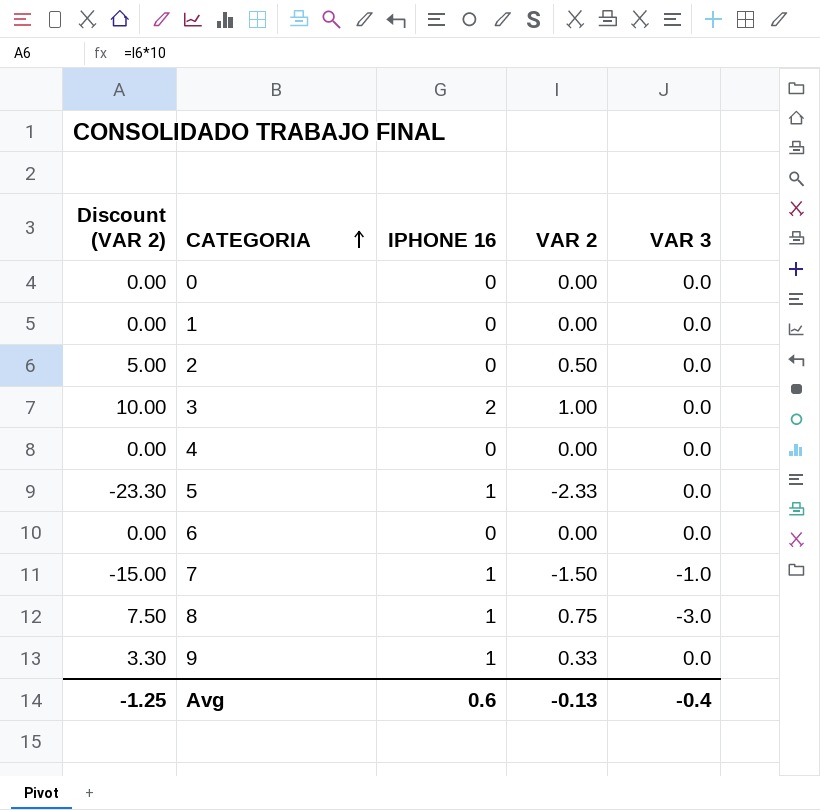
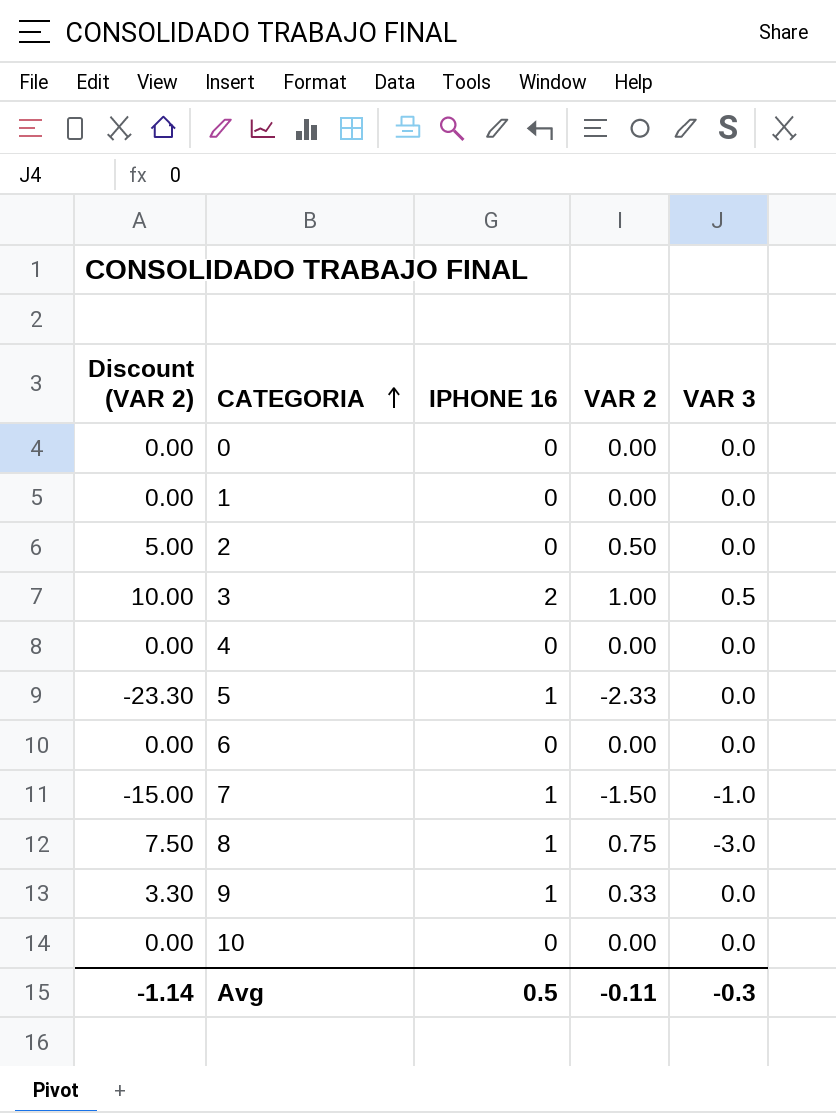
3 | VAR 3: 0.0 -> 0.5
row 10: none -> 0.00 | 0 | 0.00 | 0.0
Avg | Discount (VAR 2): -1.25 -> -1.14
Avg | IPHONE 16: 0.6 -> 0.5
Avg | VAR 2: -0.13 -> -0.11
Avg | VAR 3: -0.4 -> -0.3

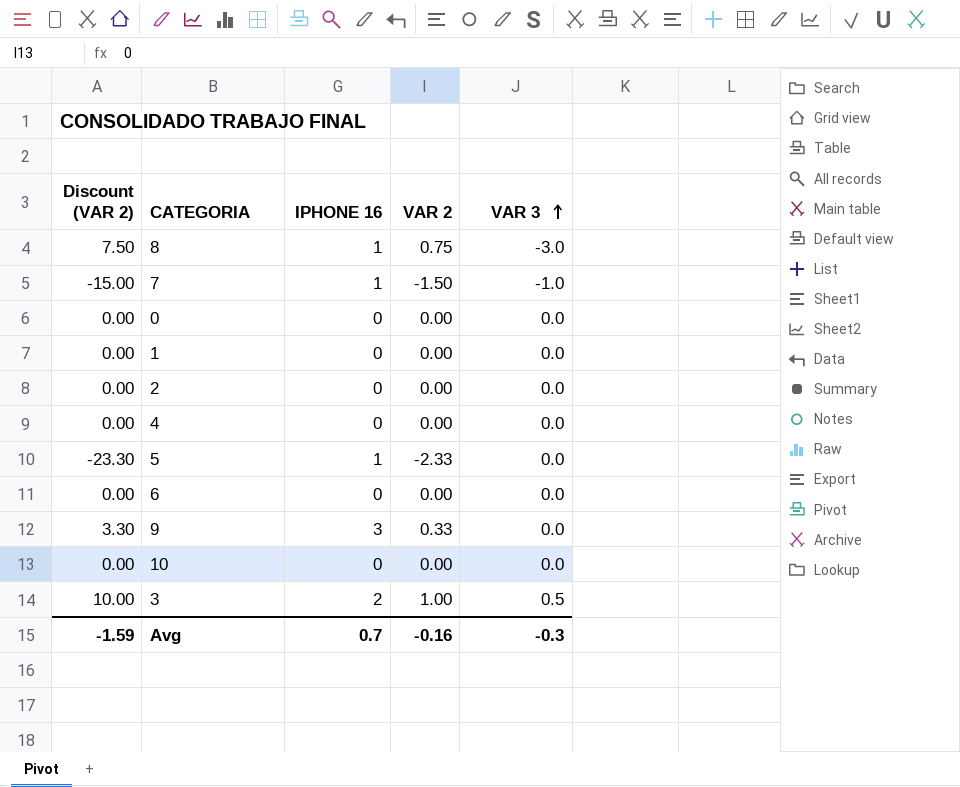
row order: CATEGORIA ascending -> VAR 3 ascending
2 | Discount (VAR 2): 5.00 -> 0.00
2 | VAR 2: 0.50 -> 0.00
9 | IPHONE 16: 1 -> 3
Avg | Discount (VAR 2): -1.14 -> -1.59
Avg | IPHONE 16: 0.5 -> 0.7
Avg | VAR 2: -0.11 -> -0.16

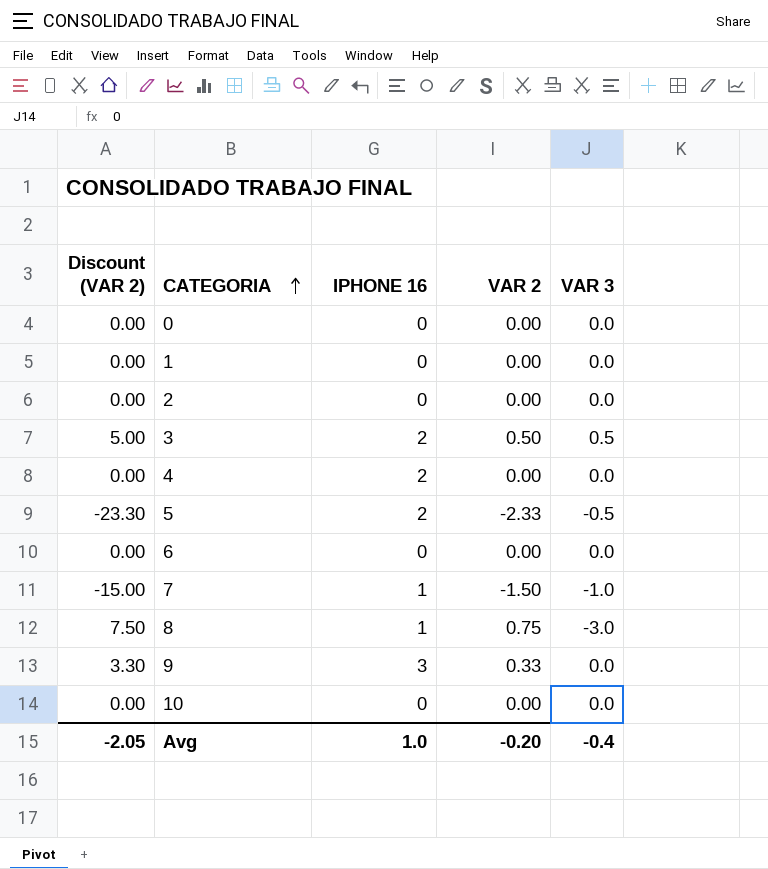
row order: VAR 3 ascending -> CATEGORIA ascending
3 | Discount (VAR 2): 10.00 -> 5.00
3 | VAR 2: 1.00 -> 0.50
4 | IPHONE 16: 0 -> 2
5 | IPHONE 16: 1 -> 2
5 | VAR 3: 0.0 -> -0.5
Avg | Discount (VAR 2): -1.59 -> -2.05
Avg | IPHONE 16: 0.7 -> 1.0
Avg | VAR 2: -0.16 -> -0.20
Avg | VAR 3: -0.3 -> -0.4

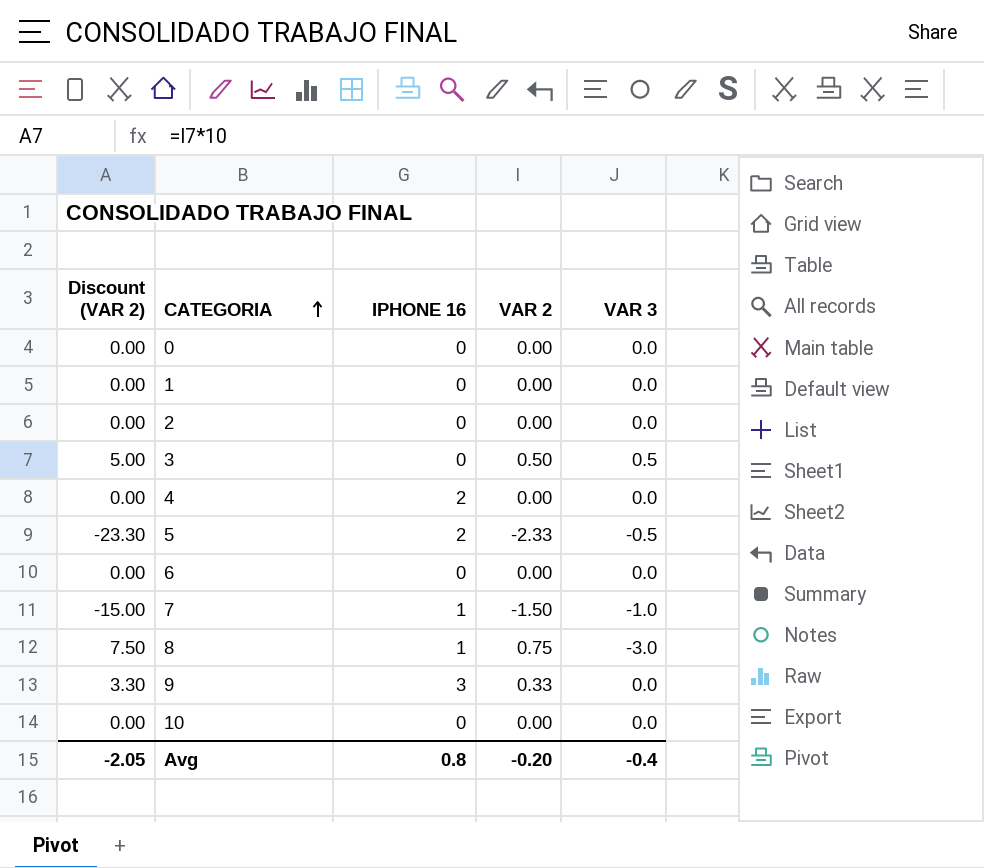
3 | IPHONE 16: 2 -> 0
Avg | IPHONE 16: 1.0 -> 0.8

